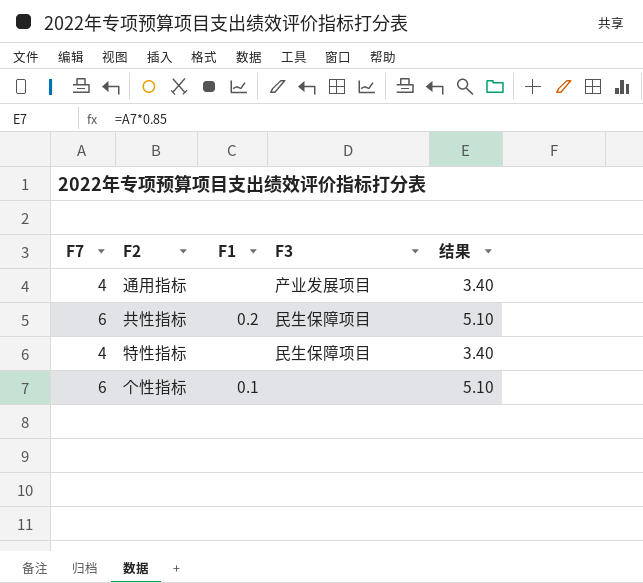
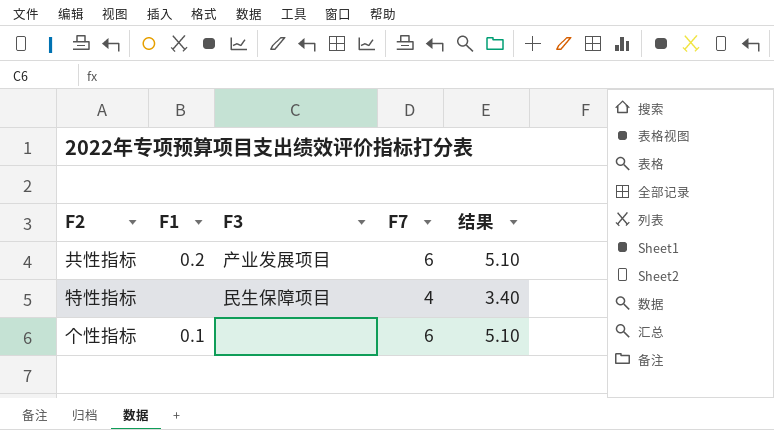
column F7 | position: 1 -> 4
row 通用指标: 4 | none | 产业发展项目 | 3.40 -> none
共性指标 | F3: 民生保障项目 -> 产业发展项目

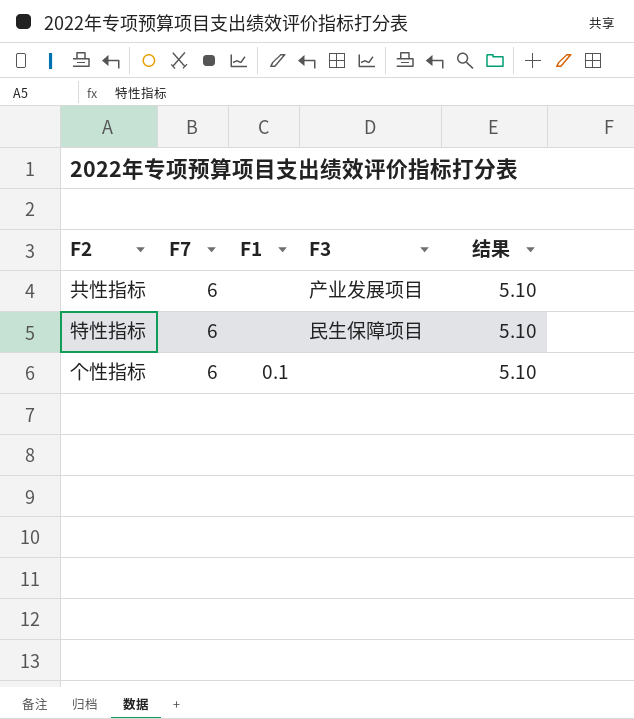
column F7 | position: 4 -> 2
共性指标 | F1: 0.2 -> none
特性指标 | F7: 4 -> 6
特性指标 | 结果: 3.40 -> 5.10

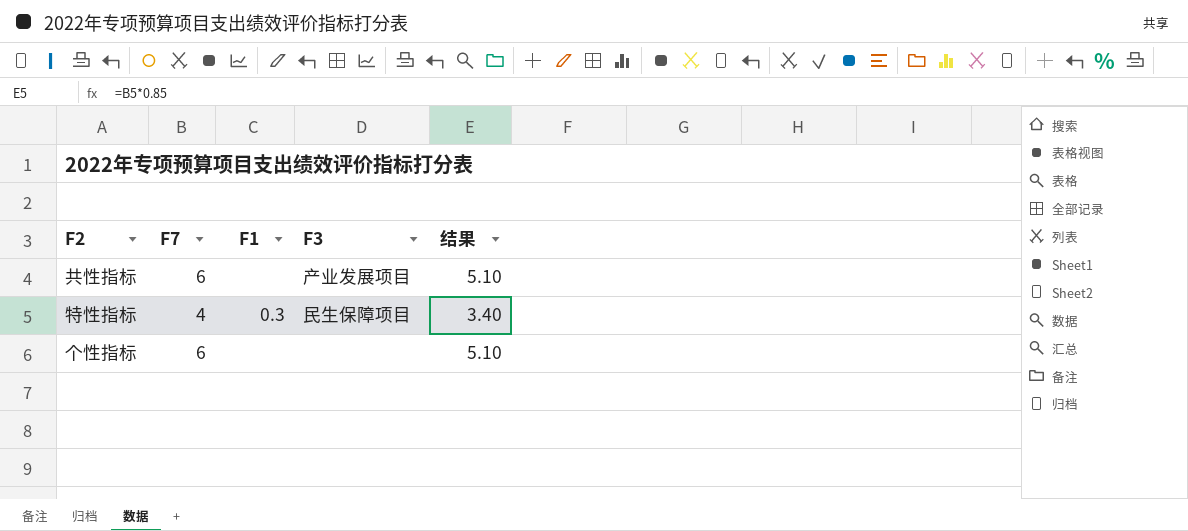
特性指标 | F7: 6 -> 4
特性指标 | F1: none -> 0.3
特性指标 | 结果: 5.10 -> 3.40
个性指标 | F1: 0.1 -> none

